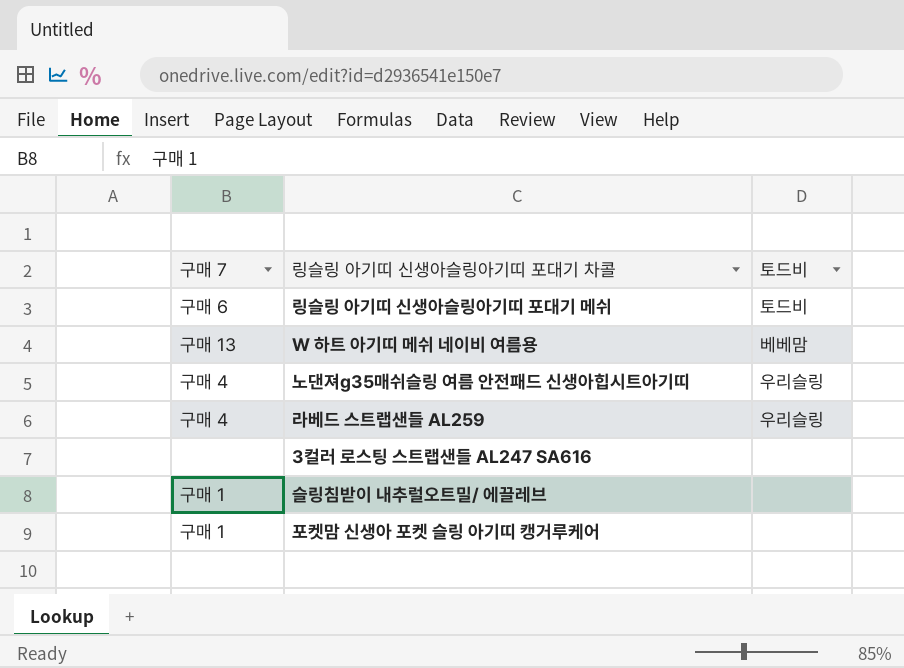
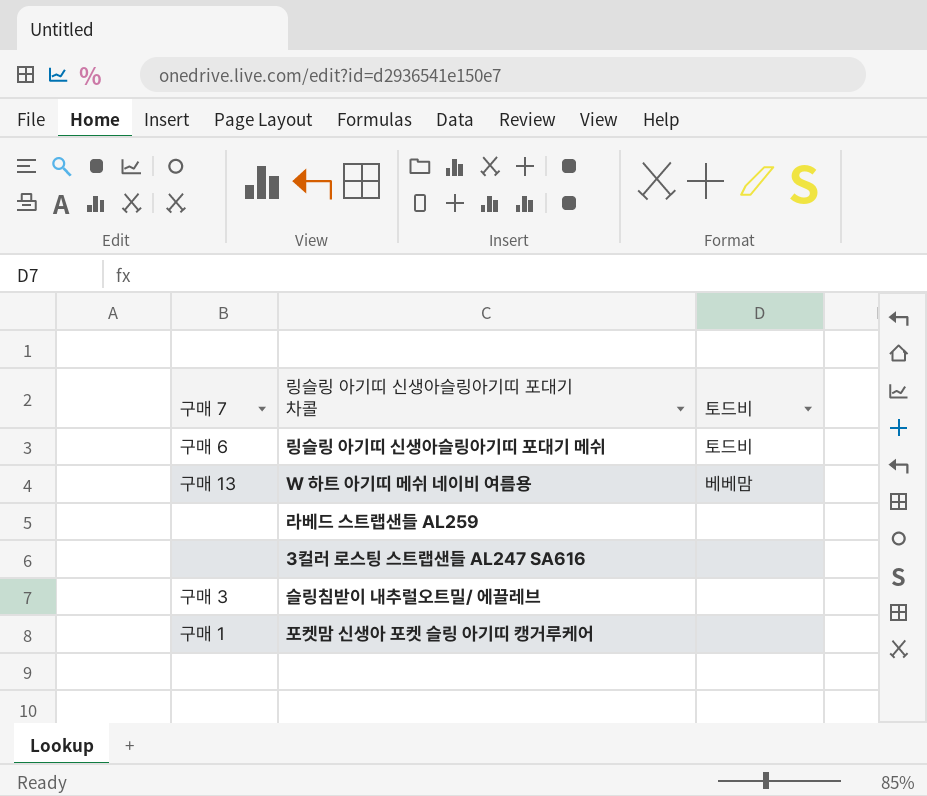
row 노댄져g35매쉬슬링 여름 안전패드 신생아힙시트아기띠: 구매 4 | 우리슬링 -> none
라베드 스트랩샌들 AL259 | 구매 7: 구매 4 -> none
라베드 스트랩샌들 AL259 | 토드비: 우리슬링 -> none
슬링침받이 내추럴오트밀/ 에끌레브 | 구매 7: 구매 1 -> 구매 3

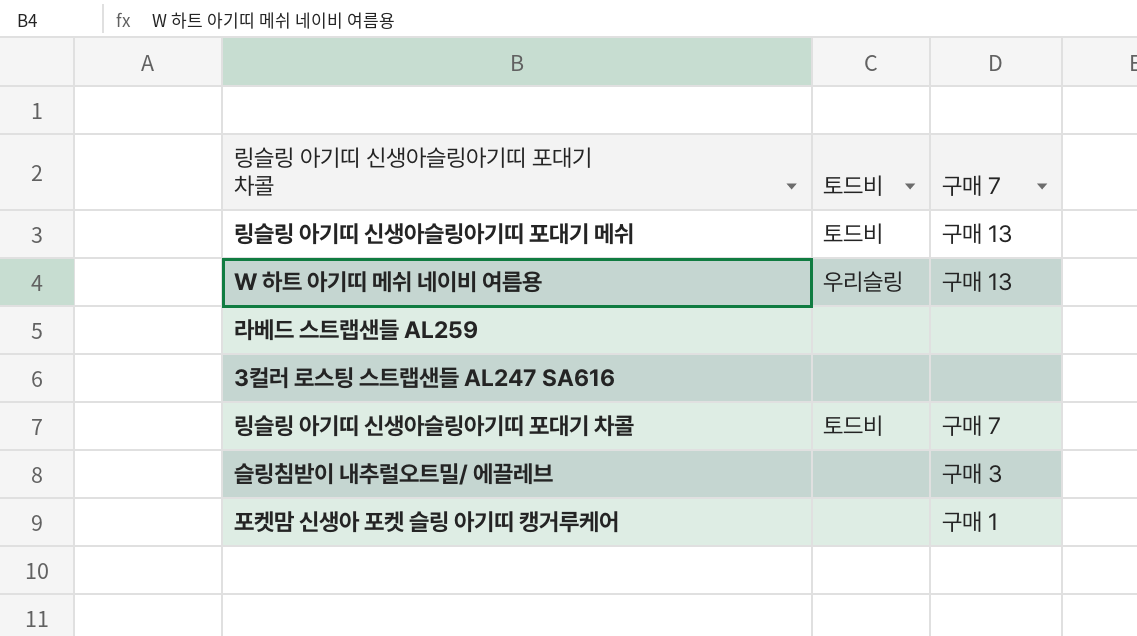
column 구매 7 | position: 1 -> 3
링슬링 아기띠 신생아슬링아기띠 포대기 메쉬 | 구매 7: 구매 6 -> 구매 13
W 하트 아기띠 메쉬 네이비 여름용 | 토드비: 베베맘 -> 우리슬링
row 링슬링 아기띠 신생아슬링아기띠 포대기 차콜: none -> 토드비 | 구매 7

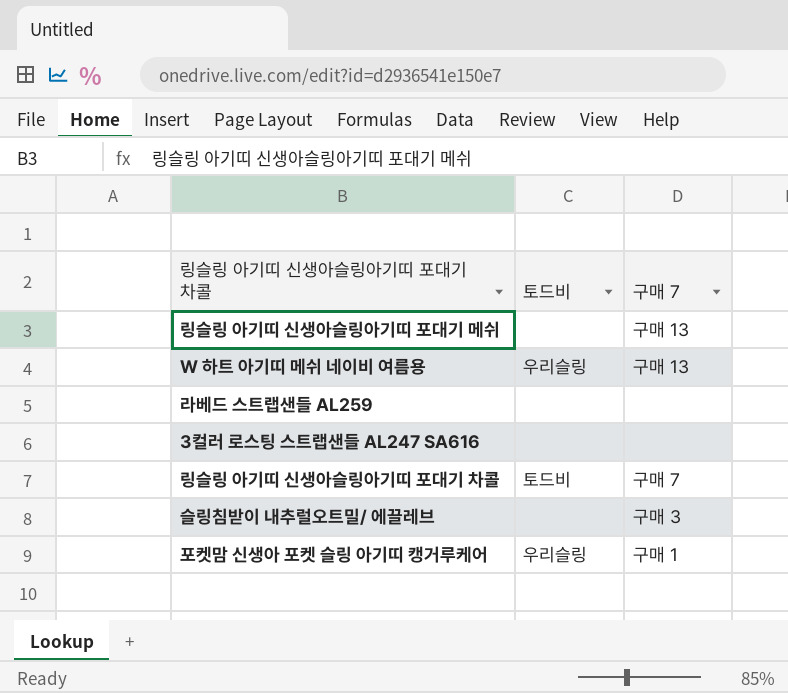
링슬링 아기띠 신생아슬링아기띠 포대기 메쉬 | 토드비: 토드비 -> none
포켓맘 신생아 포켓 슬링 아기띠 캥거루케어 | 토드비: none -> 우리슬링

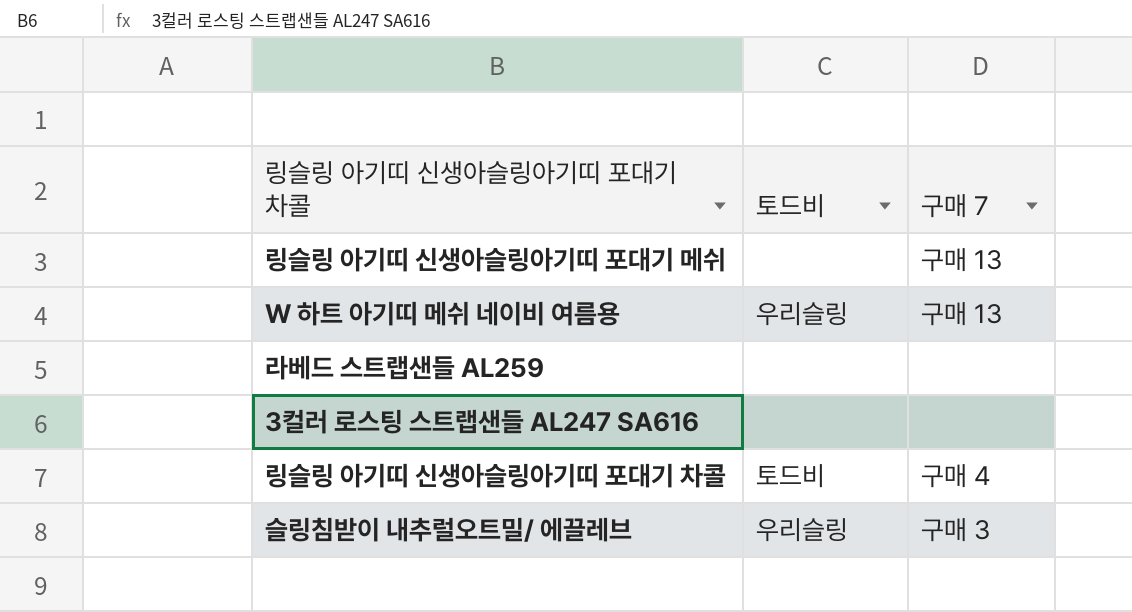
row 포켓맘 신생아 포켓 슬링 아기띠 캥거루케어: 우리슬링 | 구매 1 -> none
링슬링 아기띠 신생아슬링아기띠 포대기 차콜 | 구매 7: 구매 7 -> 구매 4
슬링침받이 내추럴오트밀/ 에끌레브 | 토드비: none -> 우리슬링

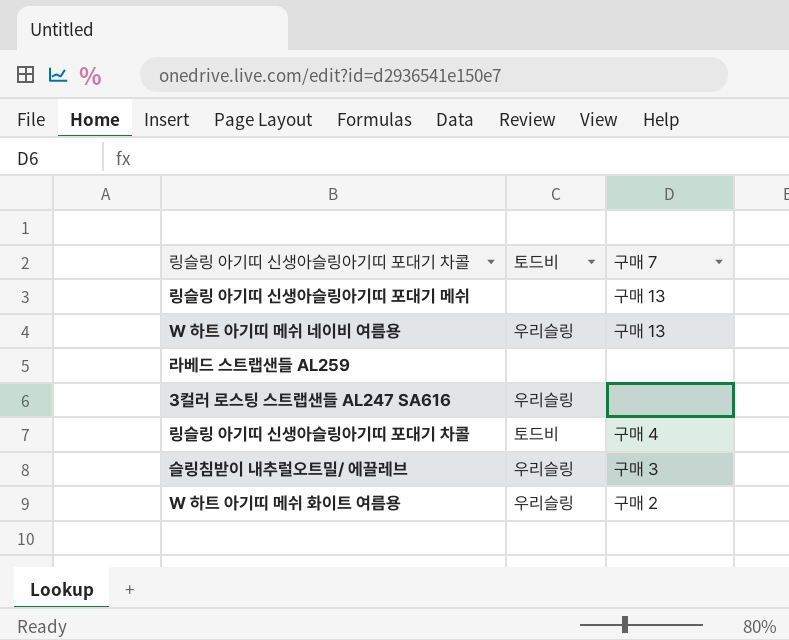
3컬러 로스팅 스트랩샌들 AL247 SA616 | 토드비: none -> 우리슬링
row W 하트 아기띠 메쉬 화이트 여름용: none -> 우리슬링 | 구매 2

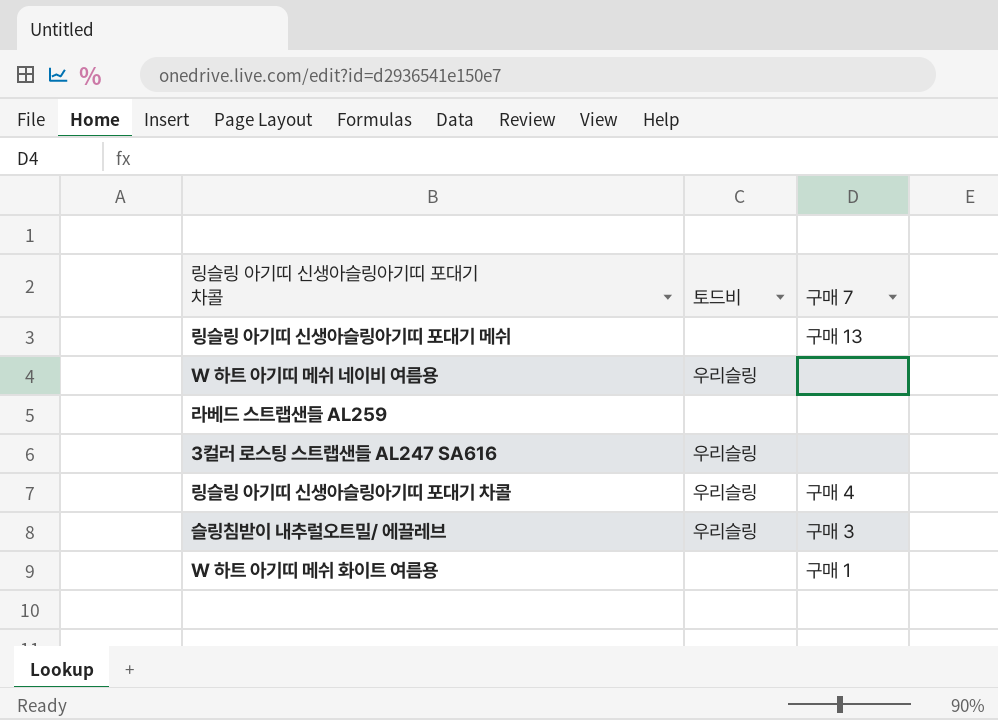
W 하트 아기띠 메쉬 네이비 여름용 | 구매 7: 구매 13 -> none
링슬링 아기띠 신생아슬링아기띠 포대기 차콜 | 토드비: 토드비 -> 우리슬링
W 하트 아기띠 메쉬 화이트 여름용 | 토드비: 우리슬링 -> none
W 하트 아기띠 메쉬 화이트 여름용 | 구매 7: 구매 2 -> 구매 1

